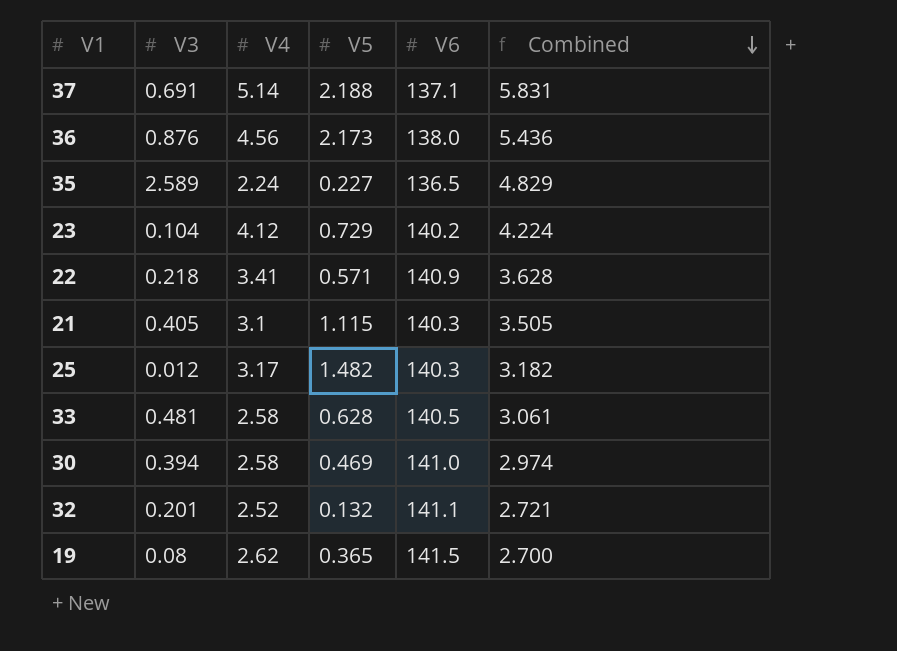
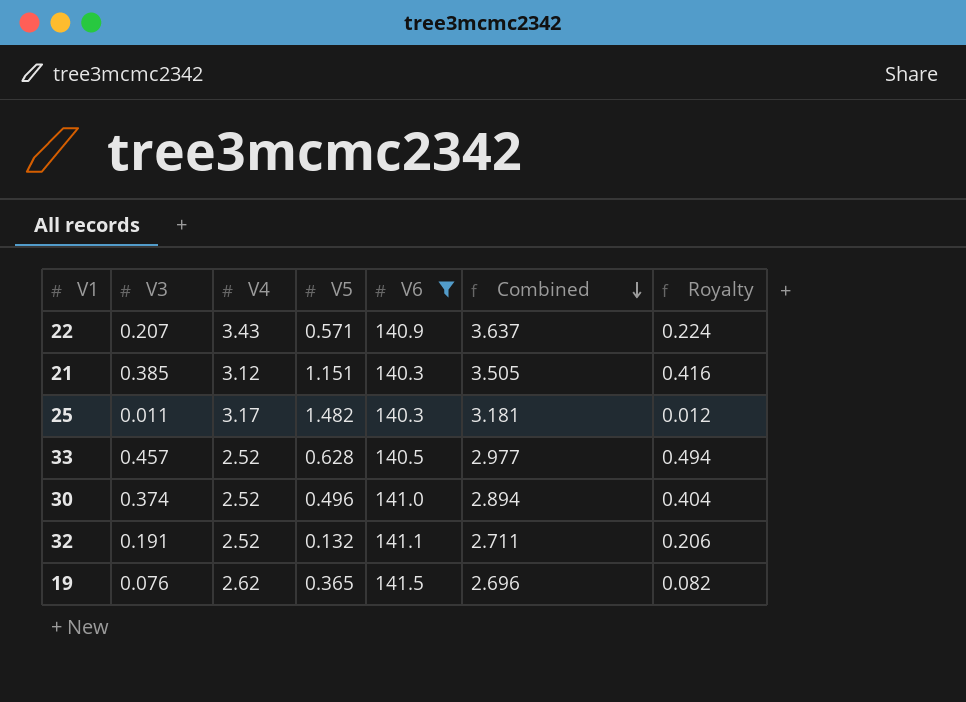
filter: none -> V6 >= 140.3
column Royalty | formula: none -> [V3] * 1.08
22 | V3: 0.218 -> 0.207
22 | V4: 3.41 -> 3.43
22 | Combined: 3.628 -> 3.637
21 | V3: 0.405 -> 0.385
21 | V4: 3.1 -> 3.12
21 | V5: 1.115 -> 1.151
25 | V3: 0.012 -> 0.011
25 | Combined: 3.182 -> 3.181
33 | V3: 0.481 -> 0.457
33 | V4: 2.58 -> 2.52
33 | Combined: 3.061 -> 2.977
30 | V3: 0.394 -> 0.374
30 | V4: 2.58 -> 2.52
30 | V5: 0.469 -> 0.496
30 | Combined: 2.974 -> 2.894
32 | V3: 0.201 -> 0.191
32 | Combined: 2.721 -> 2.711
19 | V3: 0.08 -> 0.076
19 | Combined: 2.700 -> 2.696

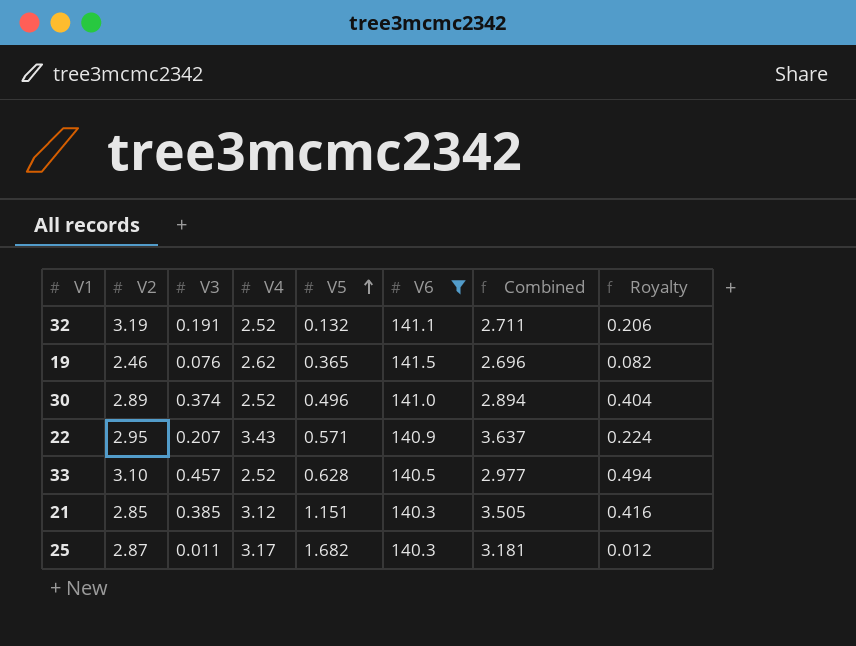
row order: Combined descending -> V5 ascending
column V2 | position: none -> 2
25 | V5: 1.482 -> 1.682

